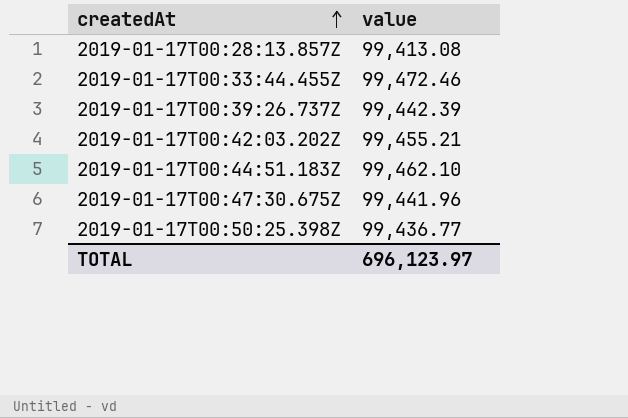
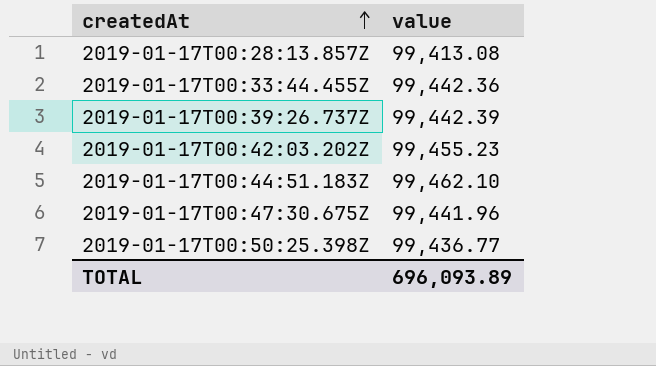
2019-01-17T00:33:44.455Z | value: 99,472.46 -> 99,442.36
2019-01-17T00:42:03.202Z | value: 99,455.21 -> 99,455.23
TOTAL | value: 696,123.97 -> 696,093.89

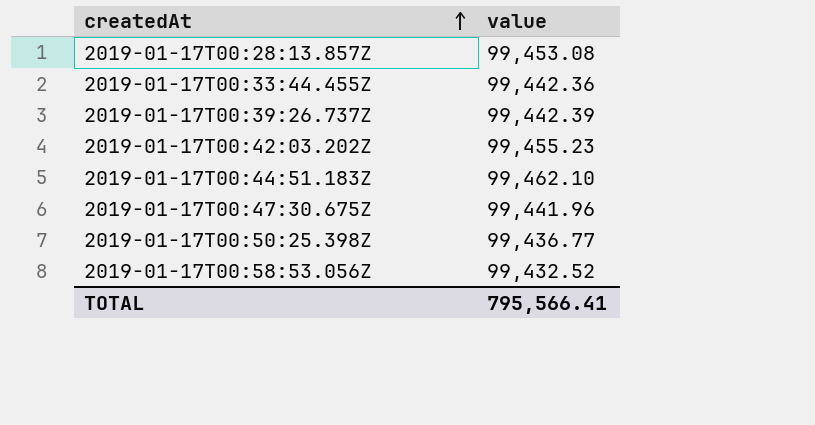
2019-01-17T00:28:13.857Z | value: 99,413.08 -> 99,453.08
row 2019-01-17T00:58:53.056Z: none -> 99,432.52
TOTAL | value: 696,093.89 -> 795,566.41

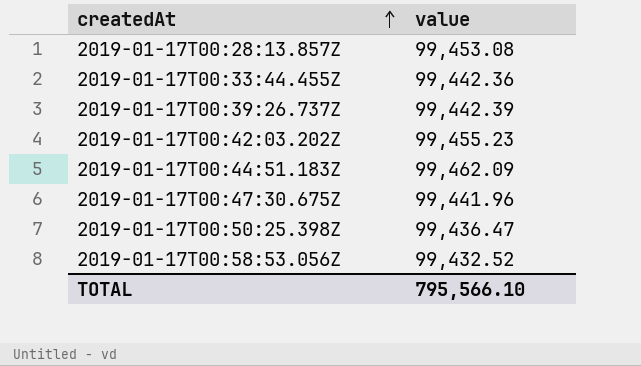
2019-01-17T00:44:51.183Z | value: 99,462.10 -> 99,462.09
2019-01-17T00:50:25.398Z | value: 99,436.77 -> 99,436.47
TOTAL | value: 795,566.41 -> 795,566.10

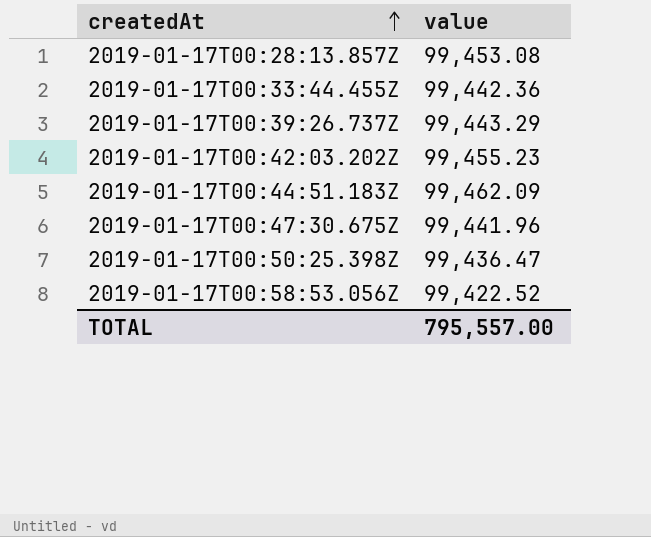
2019-01-17T00:39:26.737Z | value: 99,442.39 -> 99,443.29
2019-01-17T00:58:53.056Z | value: 99,432.52 -> 99,422.52
TOTAL | value: 795,566.10 -> 795,557.00

